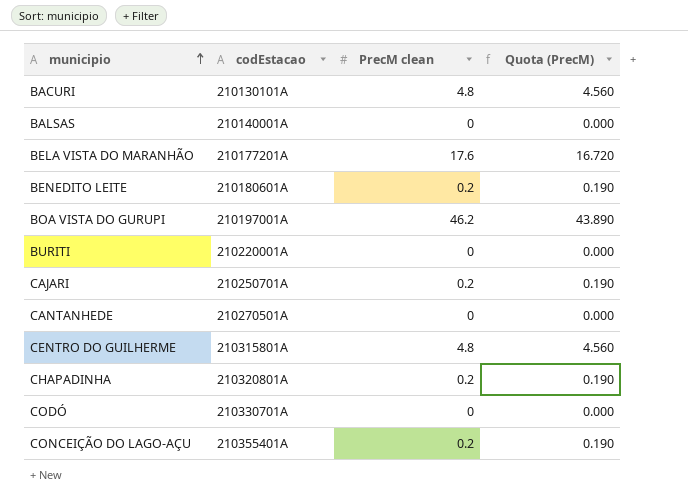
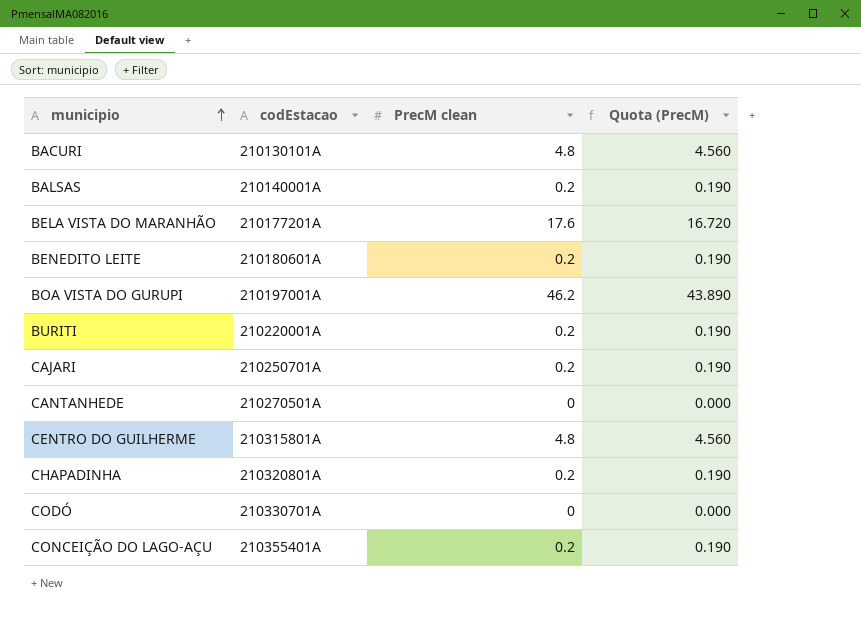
BALSAS | PrecM clean: 0 -> 0.2
BALSAS | Quota (PrecM): 0.000 -> 0.190
BURITI | PrecM clean: 0 -> 0.2
BURITI | Quota (PrecM): 0.000 -> 0.190

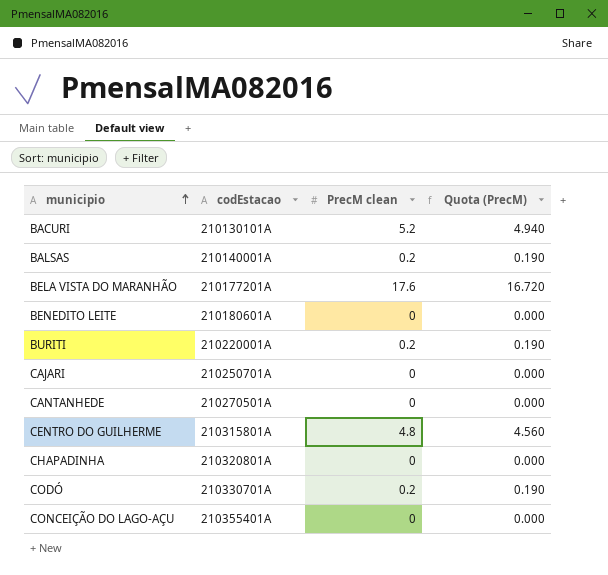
row BOA VISTA DO GURUPI: 210197001A | 46.2 | 43.890 -> none
BACURI | PrecM clean: 4.8 -> 5.2
BACURI | Quota (PrecM): 4.560 -> 4.940
BENEDITO LEITE | PrecM clean: 0.2 -> 0
BENEDITO LEITE | Quota (PrecM): 0.190 -> 0.000
CAJARI | PrecM clean: 0.2 -> 0
CAJARI | Quota (PrecM): 0.190 -> 0.000
CHAPADINHA | PrecM clean: 0.2 -> 0
CHAPADINHA | Quota (PrecM): 0.190 -> 0.000
CODÓ | PrecM clean: 0 -> 0.2
CODÓ | Quota (PrecM): 0.000 -> 0.190
CONCEIÇÃO DO LAGO-AÇU | PrecM clean: 0.2 -> 0
CONCEIÇÃO DO LAGO-AÇU | Quota (PrecM): 0.190 -> 0.000

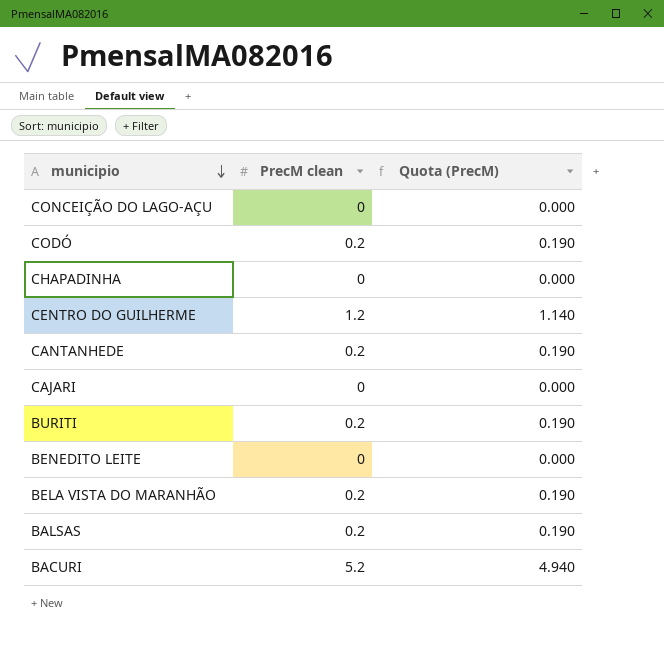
row order: municipio ascending -> municipio descending
column codEstacao | position: 2 -> none
CENTRO DO GUILHERME | PrecM clean: 4.8 -> 1.2
CENTRO DO GUILHERME | Quota (PrecM): 4.560 -> 1.140
CANTANHEDE | PrecM clean: 0 -> 0.2
CANTANHEDE | Quota (PrecM): 0.000 -> 0.190
BELA VISTA DO MARANHÃO | PrecM clean: 17.6 -> 0.2
BELA VISTA DO MARANHÃO | Quota (PrecM): 16.720 -> 0.190

